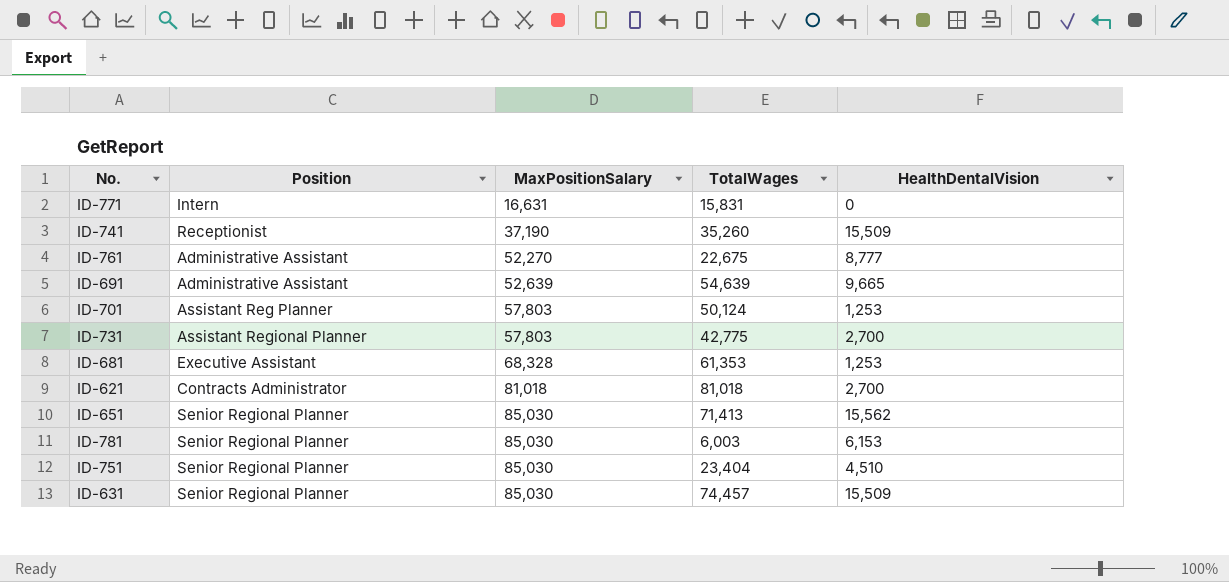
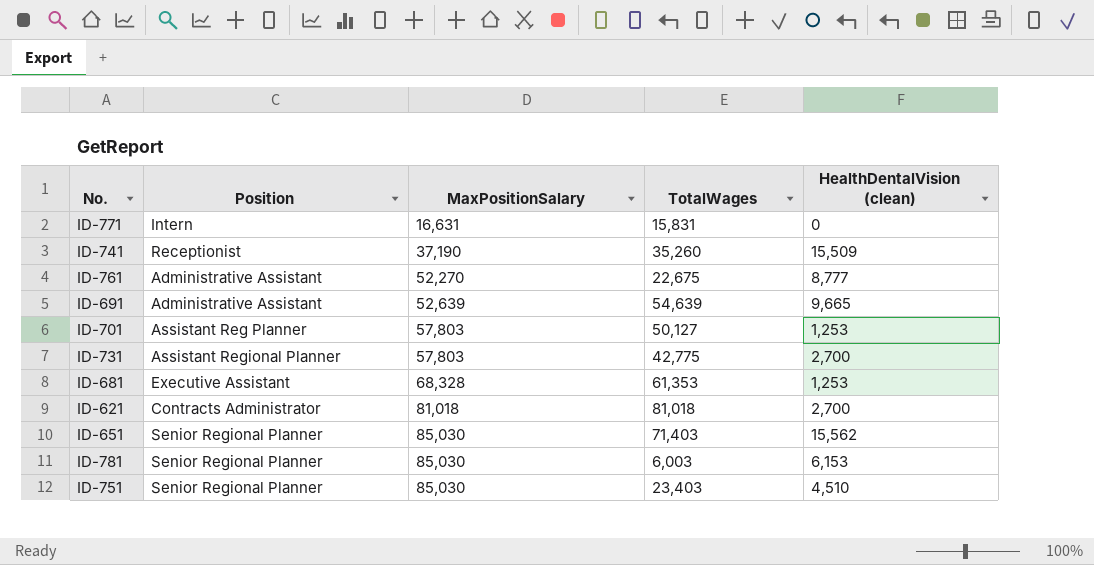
column name: HealthDentalVision -> HealthDentalVision (clean)
row ID-631: Senior Regional Planner | 85,030 | 74,457 | 15,509 -> none
ID-701 | TotalWages: 50,124 -> 50,127
ID-651 | TotalWages: 71,413 -> 71,403
ID-751 | TotalWages: 23,404 -> 23,403

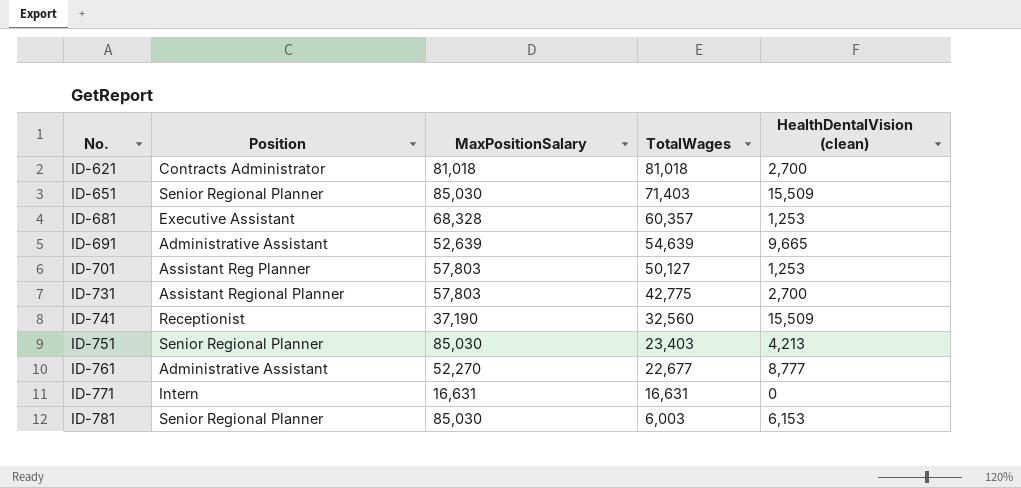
row order: MaxPositionSalary ascending -> No. ascending
ID-651 | HealthDentalVision (clean): 15,562 -> 15,509
ID-681 | TotalWages: 61,353 -> 60,357
ID-741 | TotalWages: 35,260 -> 32,560
ID-751 | HealthDentalVision (clean): 4,510 -> 4,213
ID-761 | TotalWages: 22,675 -> 22,677
ID-771 | TotalWages: 15,831 -> 16,631

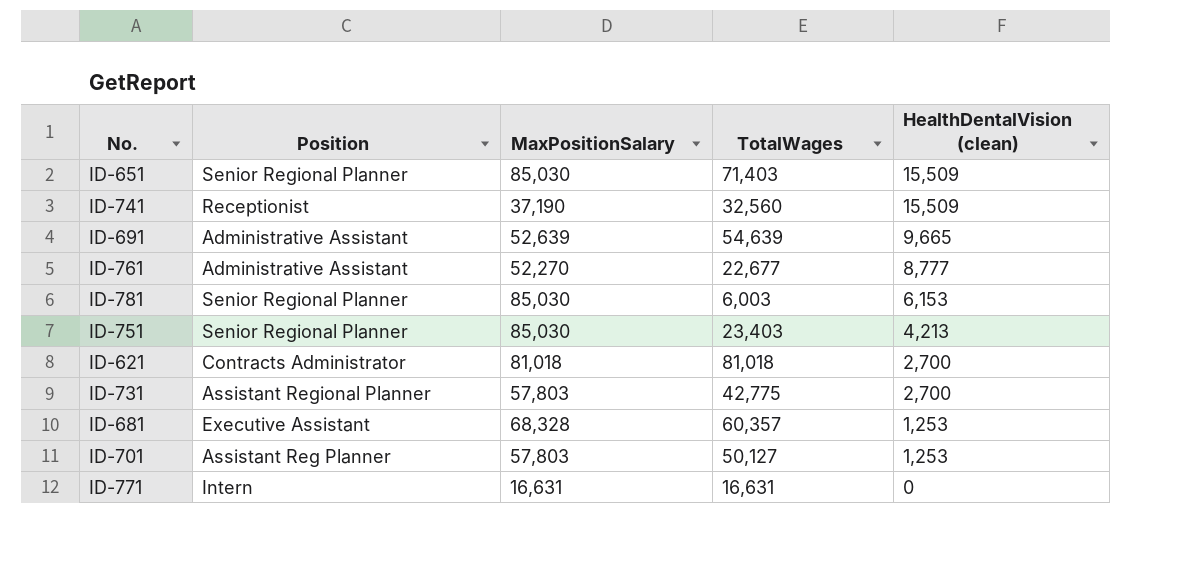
row order: No. ascending -> HealthDentalVision (clean) descending

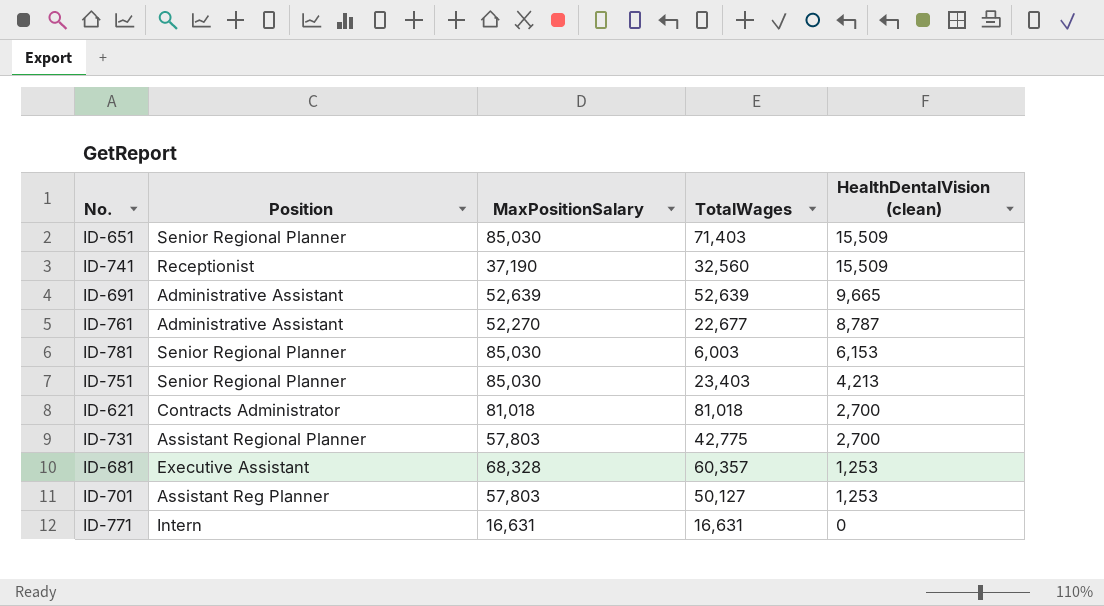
ID-691 | TotalWages: 54,639 -> 52,639
ID-761 | HealthDentalVision (clean): 8,777 -> 8,787

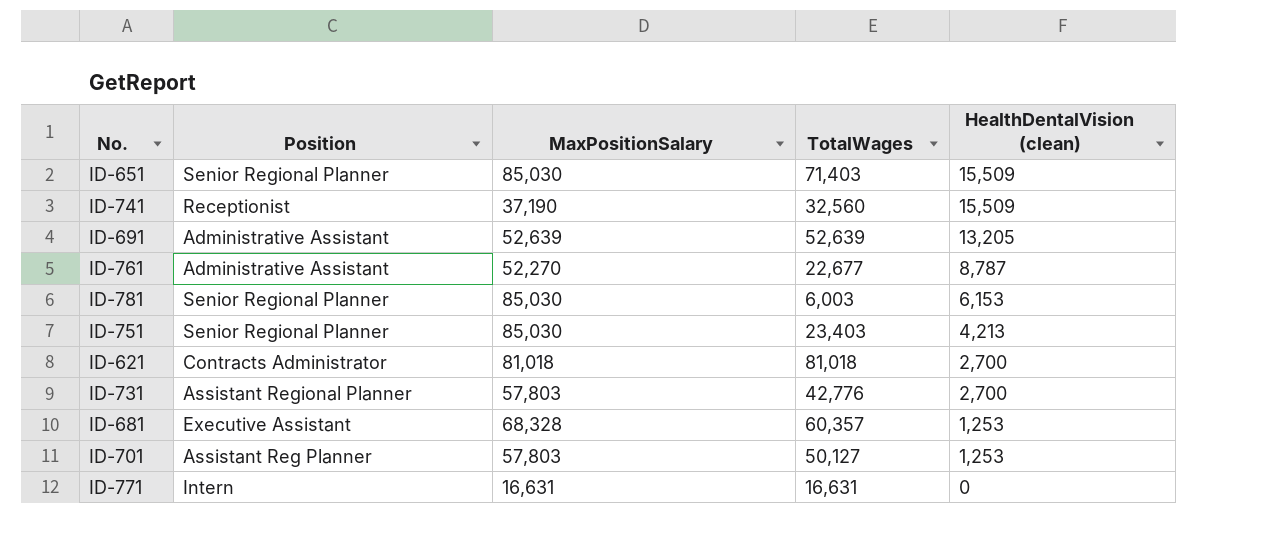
ID-691 | HealthDentalVision (clean): 9,665 -> 13,205
ID-731 | TotalWages: 42,775 -> 42,776

